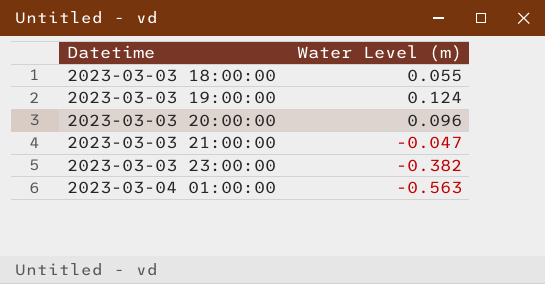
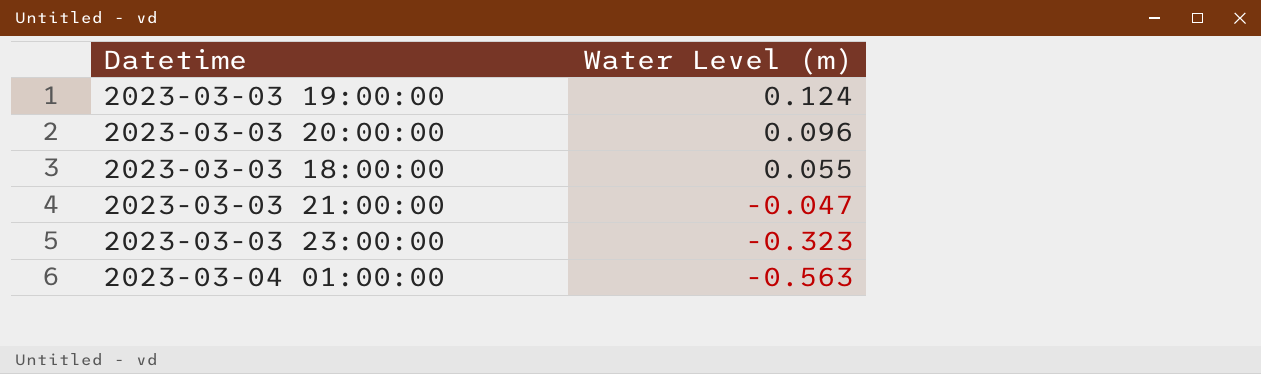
row order: Datetime ascending -> Water Level (m) descending
2023-03-03 23:00:00 | Water Level (m): -0.382 -> -0.323

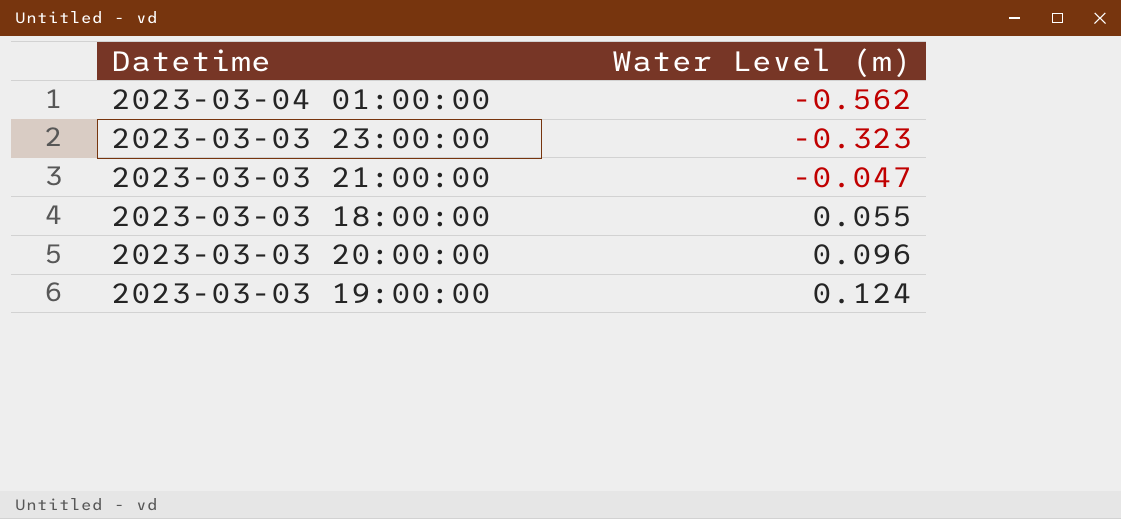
row order: Water Level (m) descending -> Water Level (m) ascending
2023-03-04 01:00:00 | Water Level (m): -0.563 -> -0.562

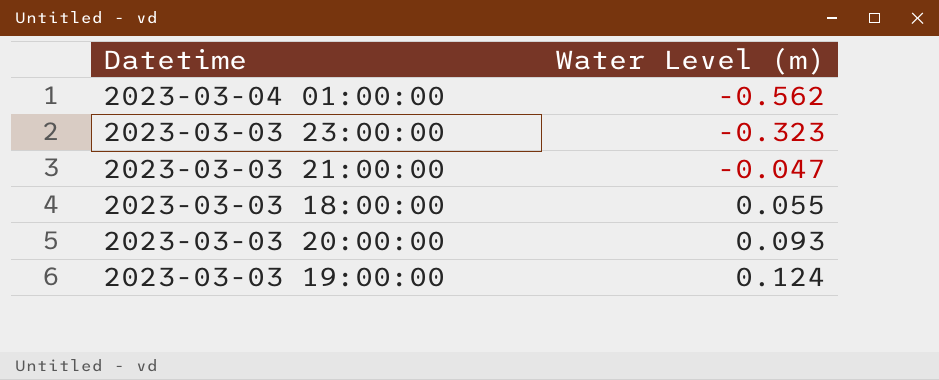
2023-03-03 20:00:00 | Water Level (m): 0.096 -> 0.093

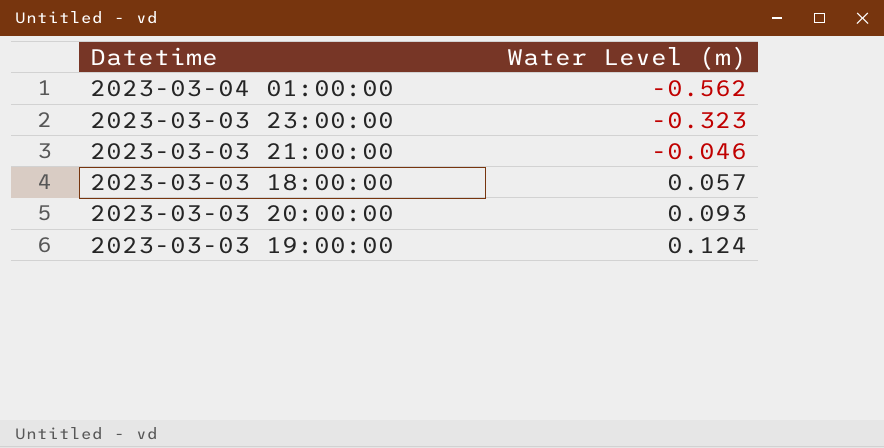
2023-03-03 21:00:00 | Water Level (m): -0.047 -> -0.046
2023-03-03 18:00:00 | Water Level (m): 0.055 -> 0.057

